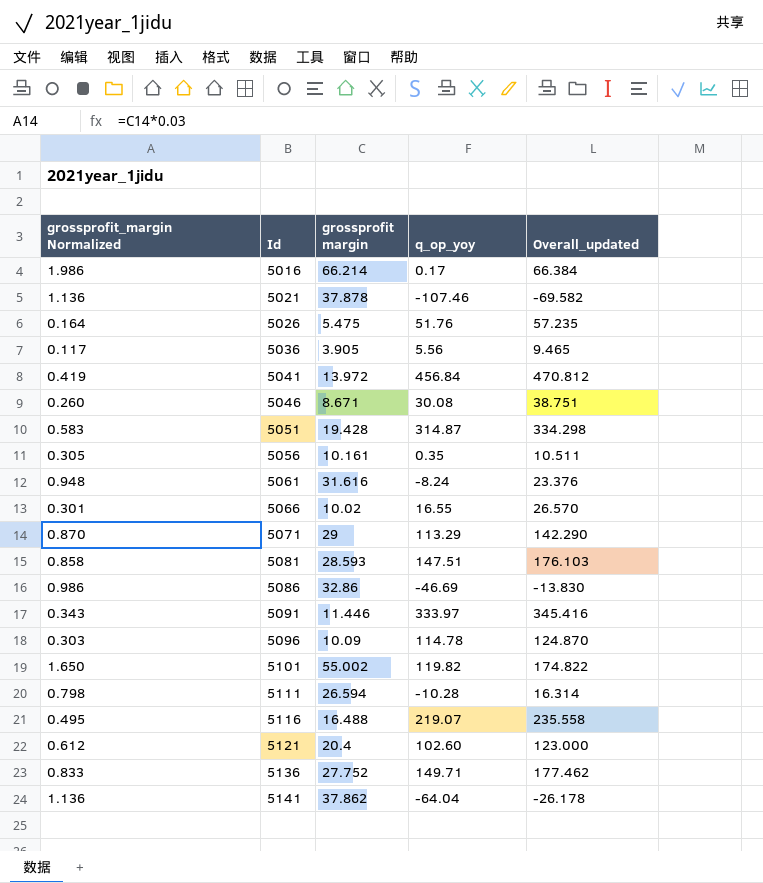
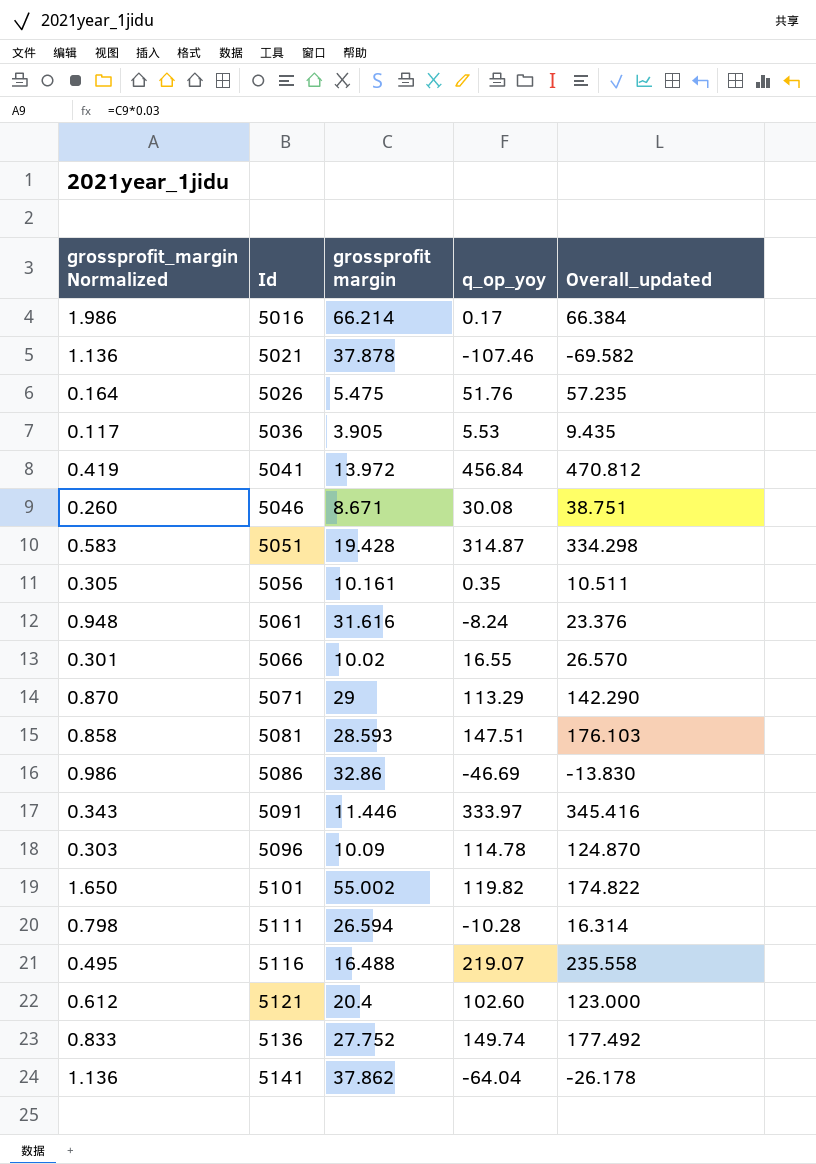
5036 | q_op_yoy: 5.56 -> 5.53
5036 | Overall_updated: 9.465 -> 9.435
5136 | q_op_yoy: 149.71 -> 149.74
5136 | Overall_updated: 177.462 -> 177.492

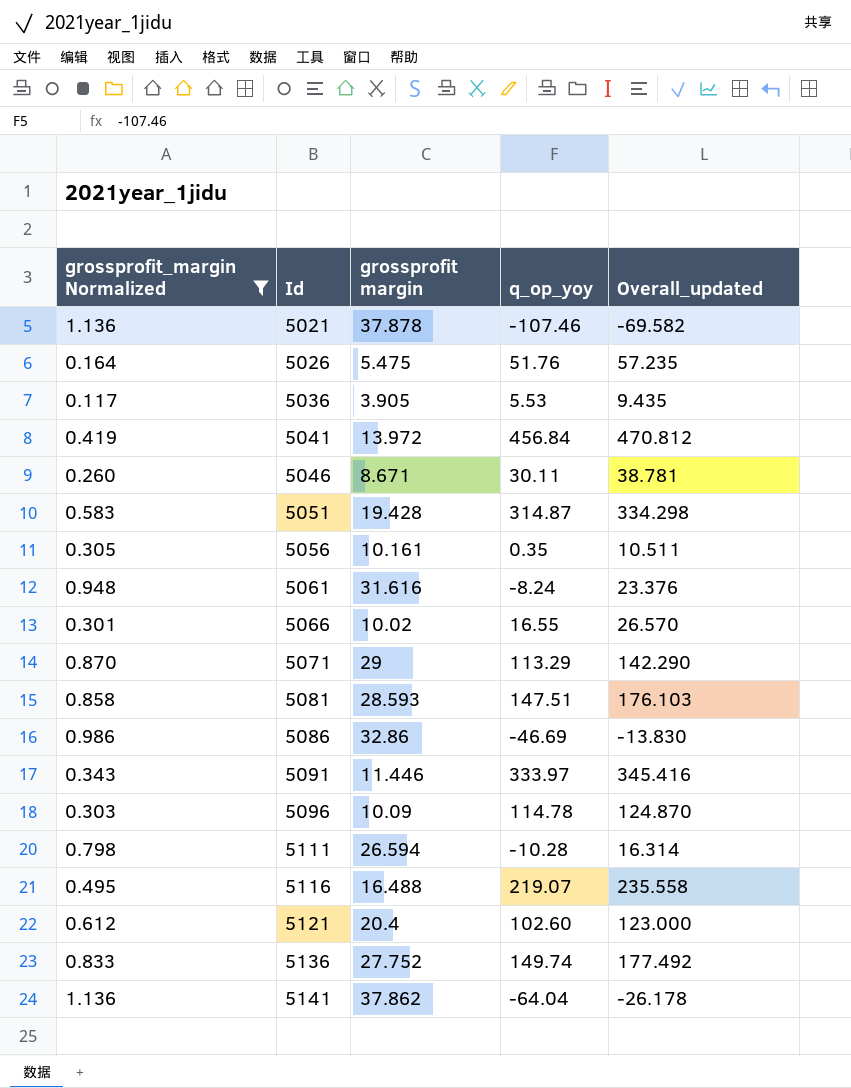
filter: none -> grossprofit_margin Normalized <= 1.136
5046 | q_op_yoy: 30.08 -> 30.11
5046 | Overall_updated: 38.751 -> 38.781

